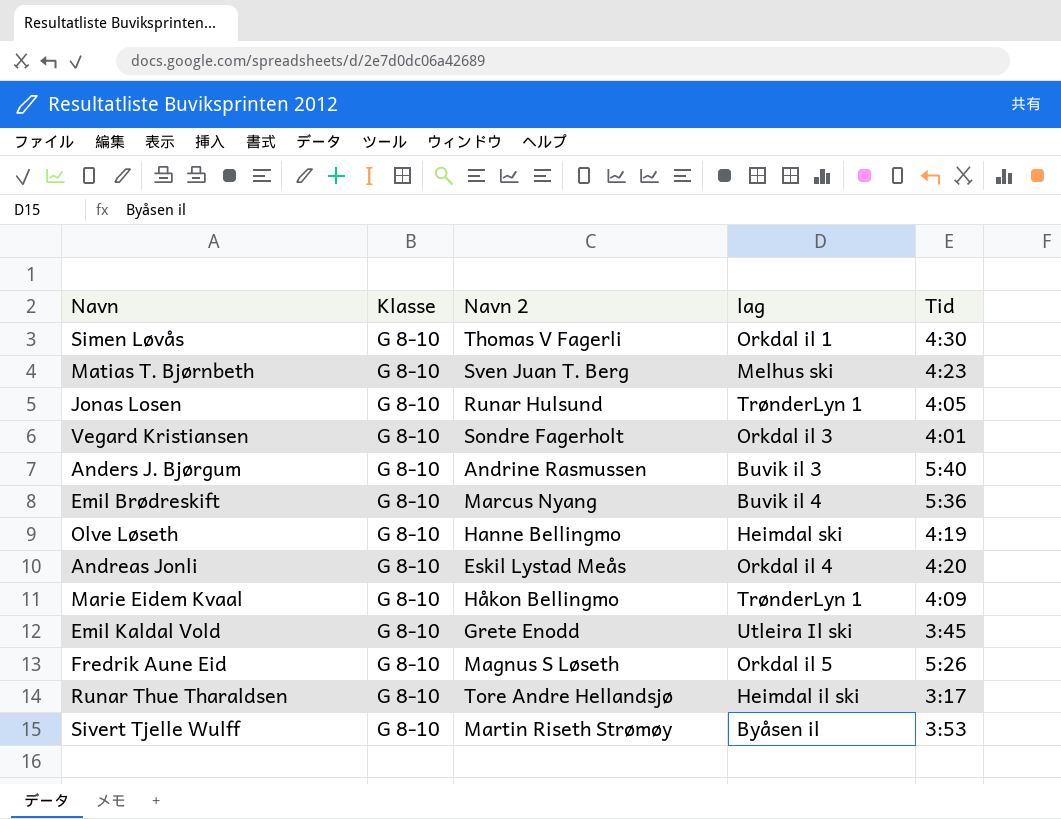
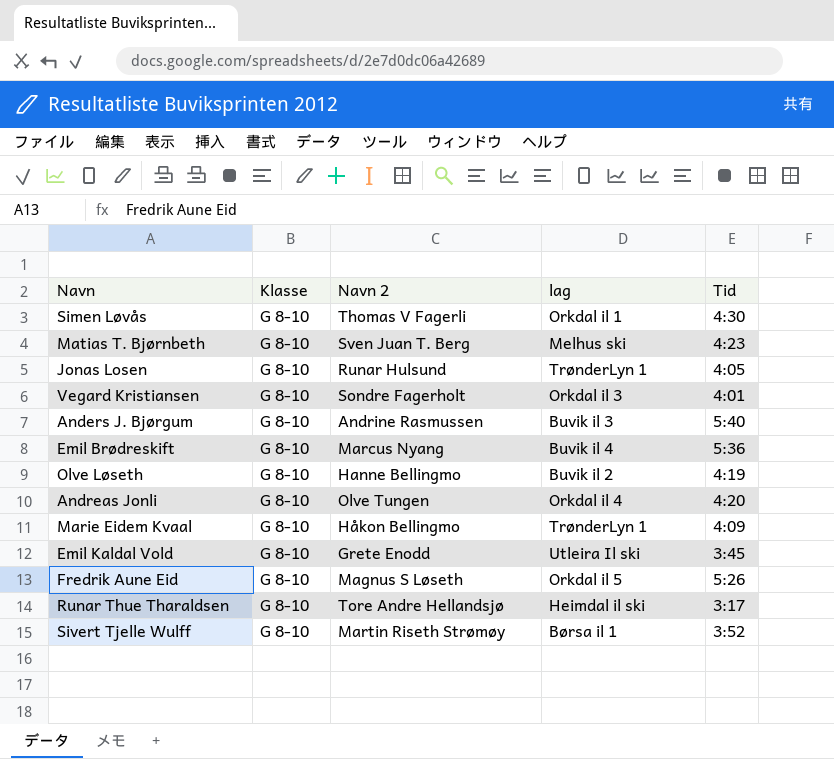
Olve Løseth | lag: Heimdal ski -> Buvik il 2
Andreas Jonli | Navn 2: Eskil Lystad Meås -> Olve Tungen
Sivert Tjelle Wulff | lag: Byåsen il -> Børsa il 1
Sivert Tjelle Wulff | Tid: 3:53 -> 3:52

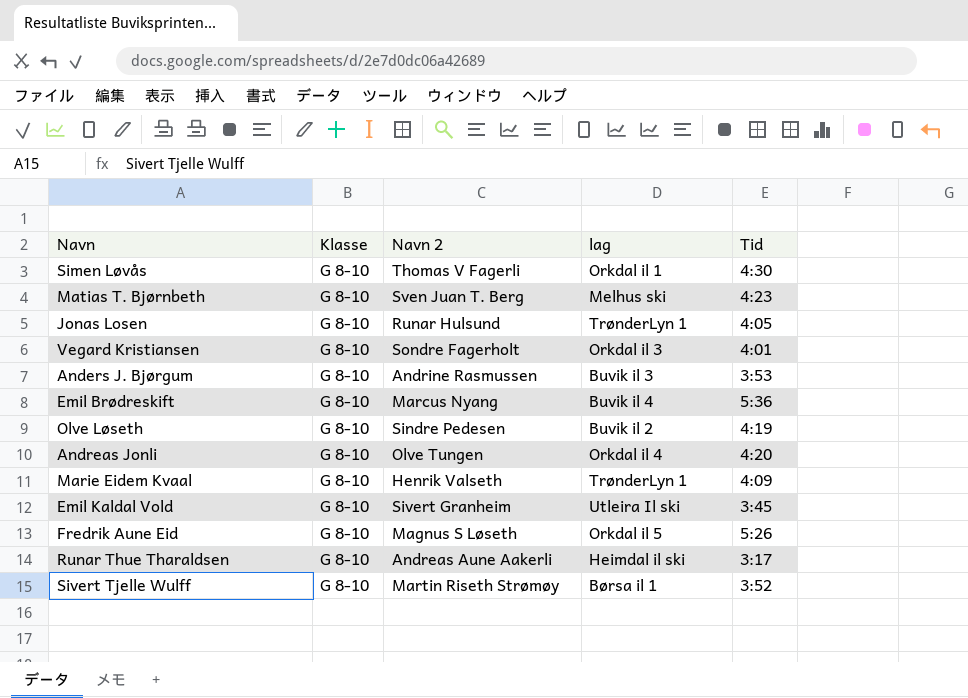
Anders J. Bjørgum | Tid: 5:40 -> 3:53
Olve Løseth | Navn 2: Hanne Bellingmo -> Sindre Pedesen
Marie Eidem Kvaal | Navn 2: Håkon Bellingmo -> Henrik Valseth
Emil Kaldal Vold | Navn 2: Grete Enodd -> Sivert Granheim
Runar Thue Tharaldsen | Navn 2: Tore Andre Hellandsjø -> Andreas Aune Aakerli

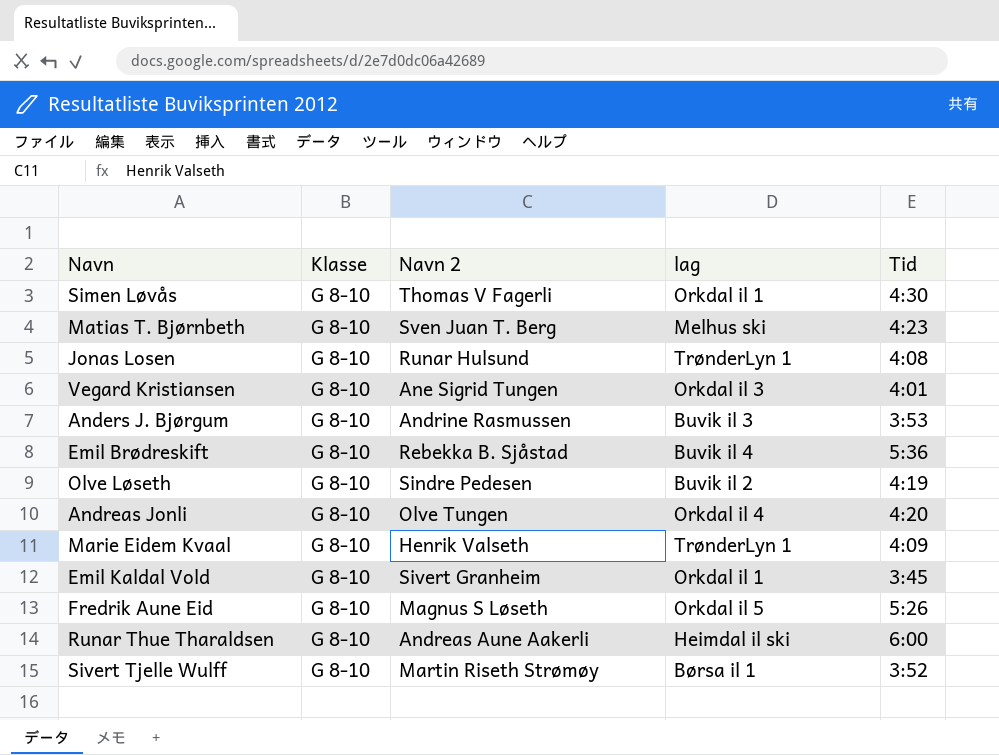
Jonas Losen | Tid: 4:05 -> 4:08
Vegard Kristiansen | Navn 2: Sondre Fagerholt -> Ane Sigrid Tungen
Emil Brødreskift | Navn 2: Marcus Nyang -> Rebekka B. Sjåstad
Emil Kaldal Vold | lag: Utleira Il ski -> Orkdal il 1
Runar Thue Tharaldsen | Tid: 3:17 -> 6:00

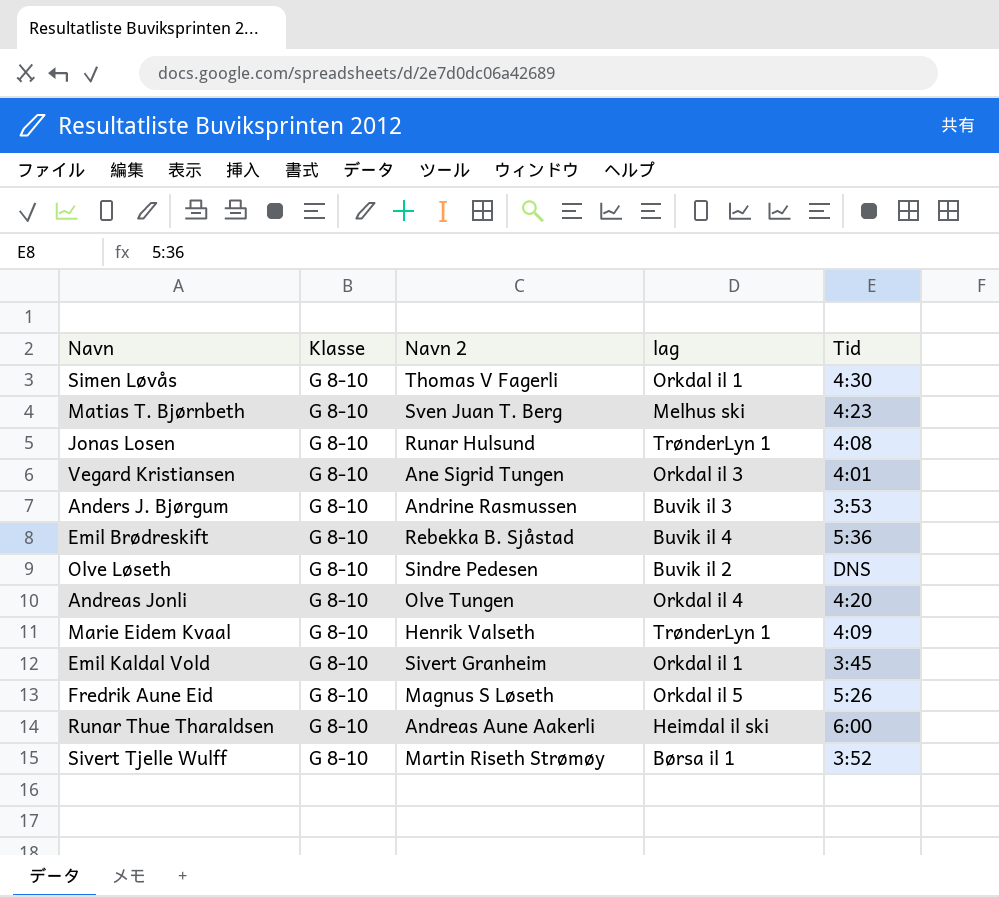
Olve Løseth | Tid: 4:19 -> DNS

